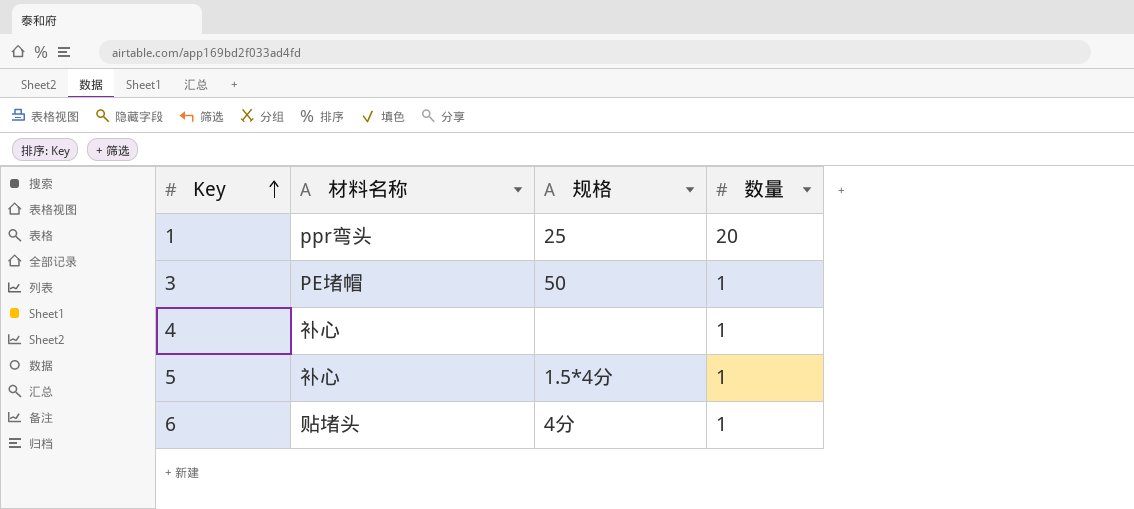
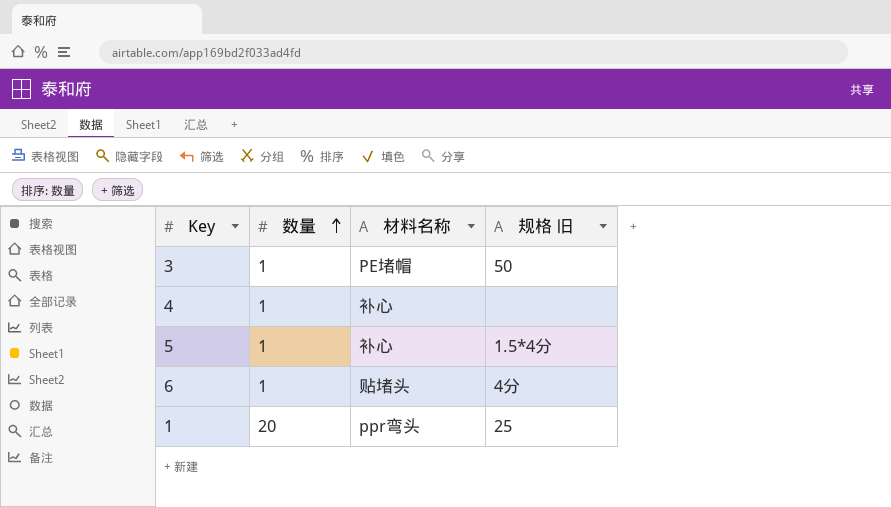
row order: Key ascending -> 数量 ascending
column 数量 | position: 4 -> 2
column name: 规格 -> 规格 旧

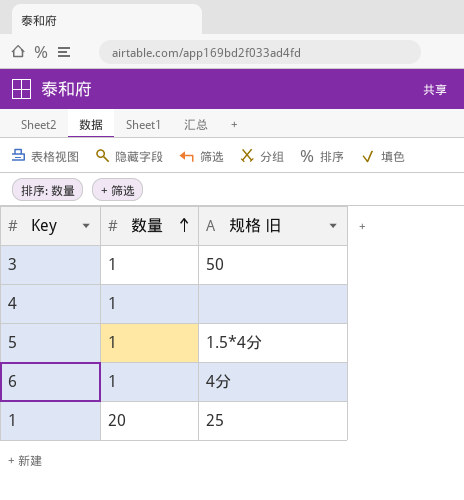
column 材料名称 | position: 3 -> none

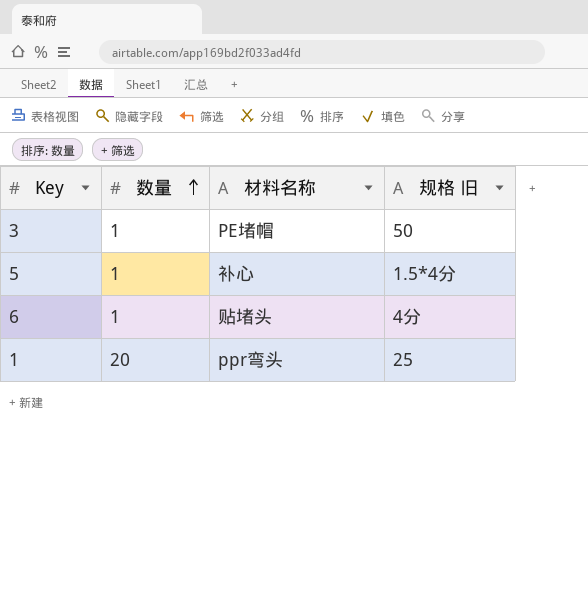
column 材料名称 | position: none -> 3
row 4: 1 | none -> none

